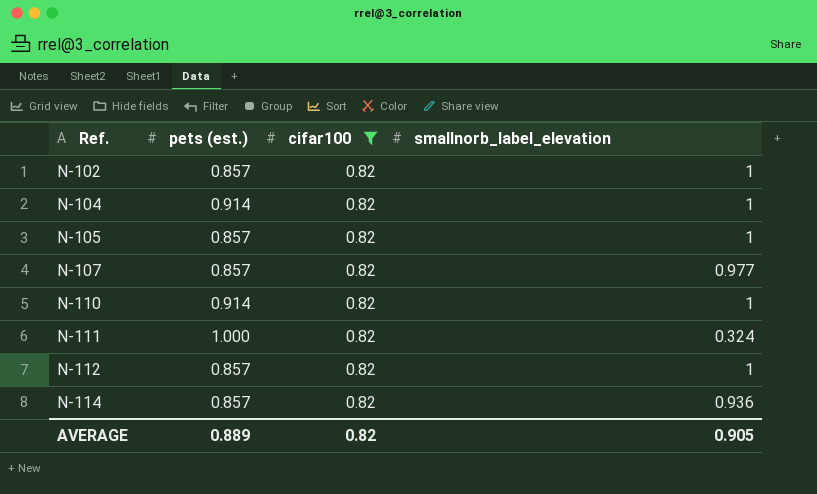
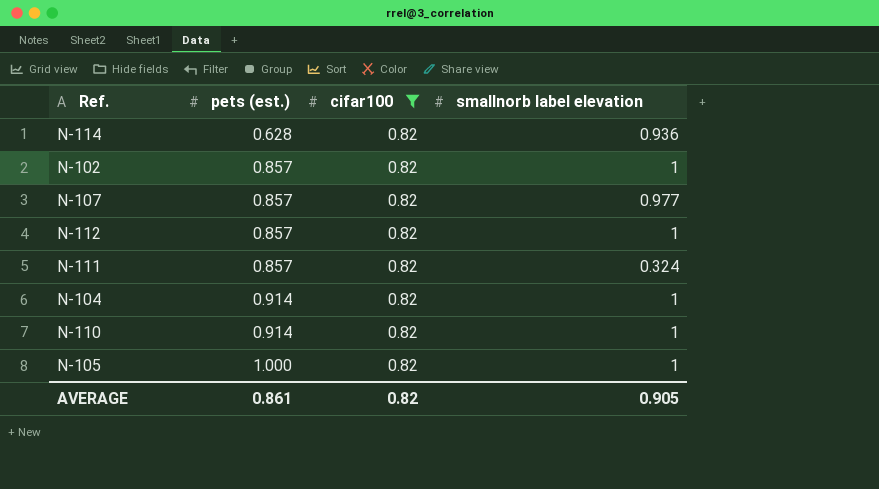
row order: Ref. ascending -> pets (est.) ascending
column name: smallnorb_label_elevation -> smallnorb label elevation
N-114 | pets (est.): 0.857 -> 0.628
N-111 | pets (est.): 1.000 -> 0.857
N-105 | pets (est.): 0.857 -> 1.000
AVERAGE | pets (est.): 0.889 -> 0.861

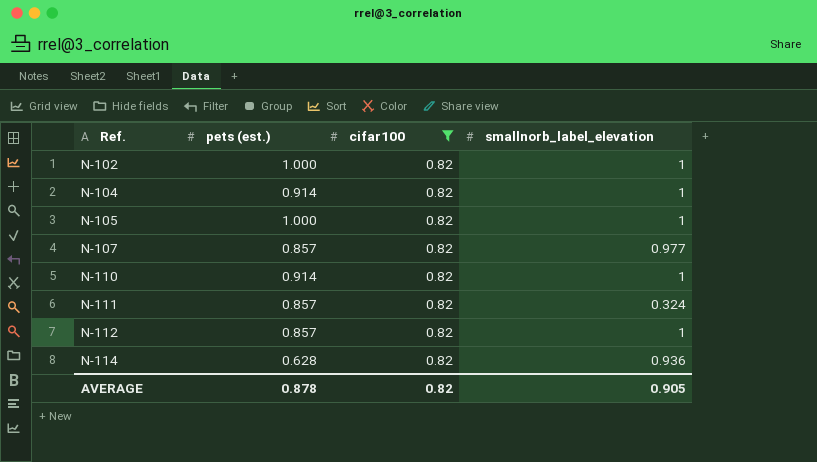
row order: pets (est.) ascending -> Ref. ascending
column name: smallnorb label elevation -> smallnorb_label_elevation
N-102 | pets (est.): 0.857 -> 1.000
AVERAGE | pets (est.): 0.861 -> 0.878

